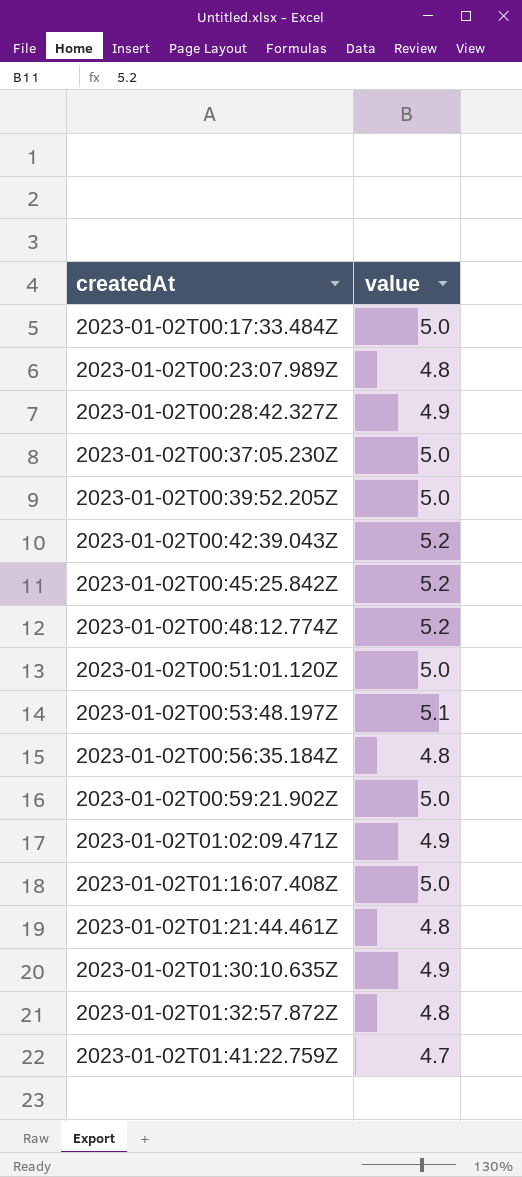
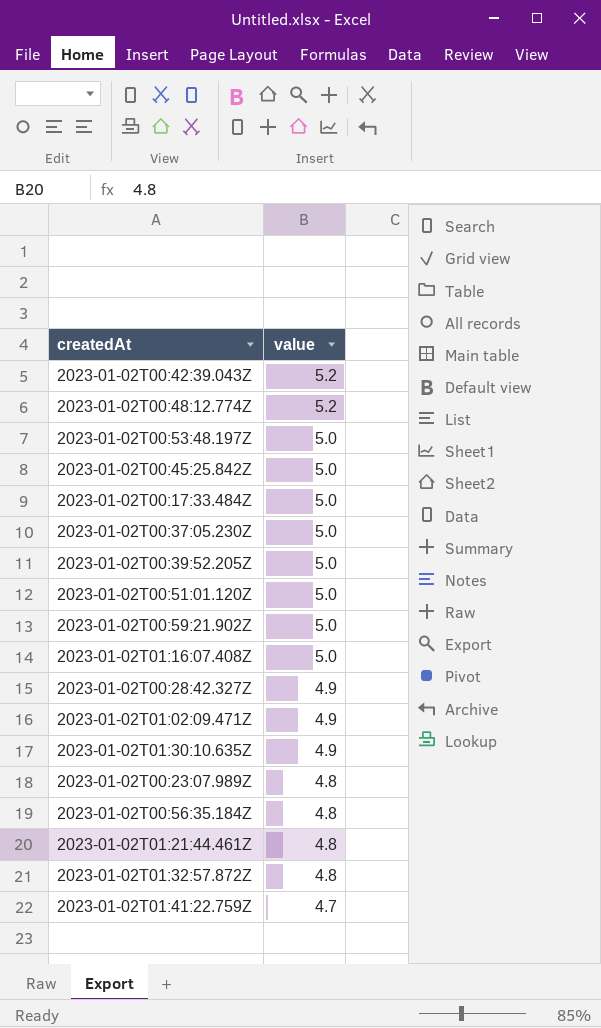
row order: createdAt ascending -> value descending
2023-01-02T00:53:48.197Z | value: 5.1 -> 5.0
2023-01-02T00:45:25.842Z | value: 5.2 -> 5.0

